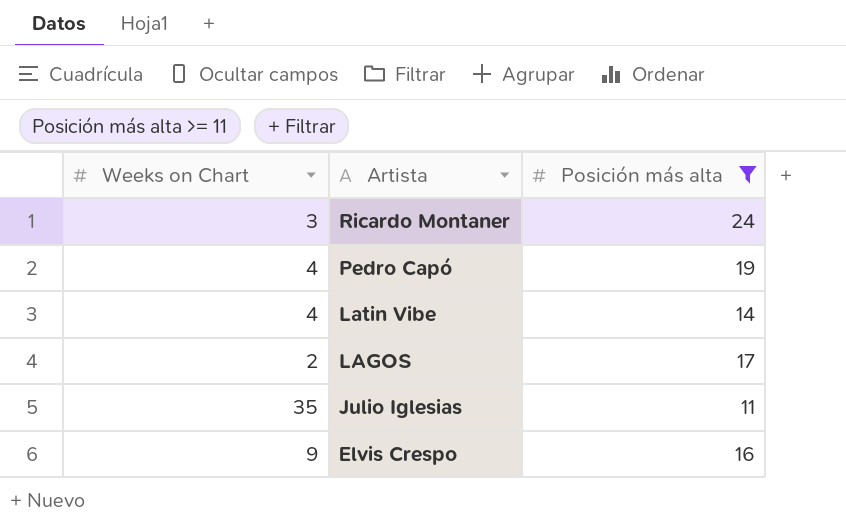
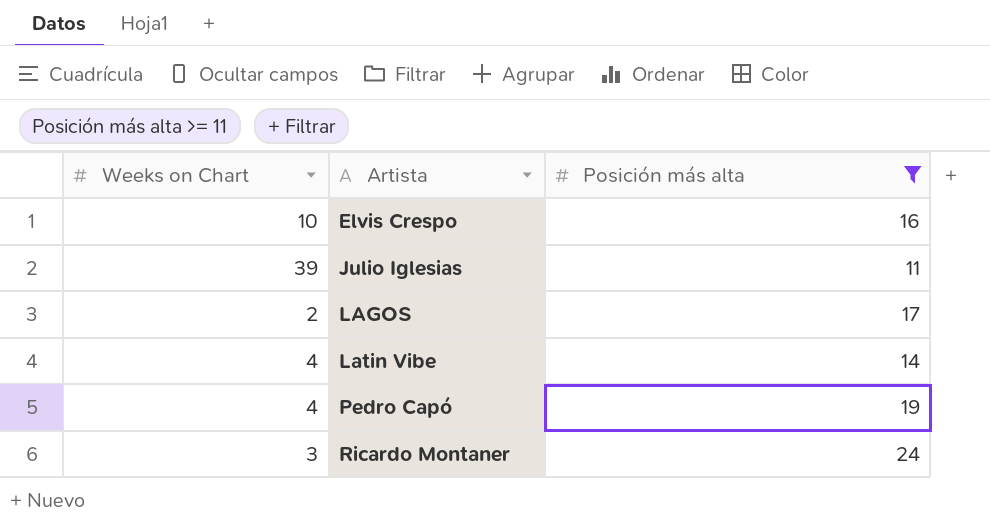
row order: Artista descending -> Artista ascending
Elvis Crespo | Weeks on Chart: 9 -> 10
Julio Iglesias | Weeks on Chart: 35 -> 39

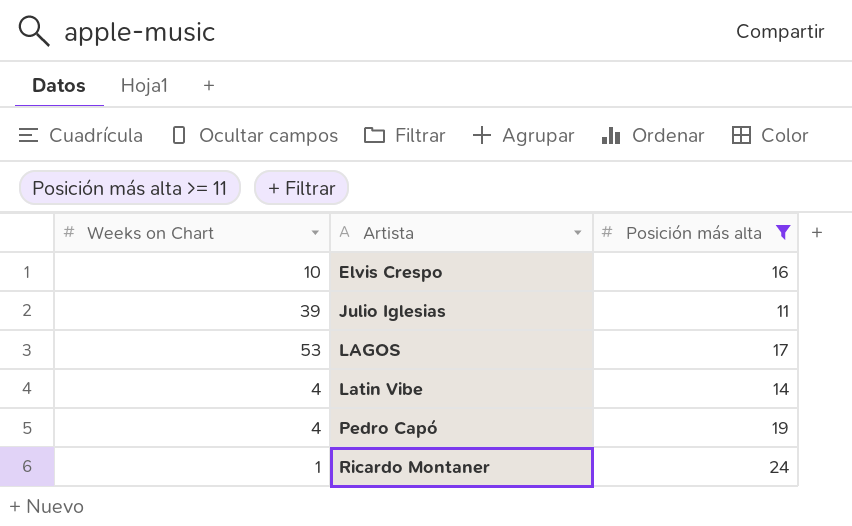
LAGOS | Weeks on Chart: 2 -> 53
Ricardo Montaner | Weeks on Chart: 3 -> 1

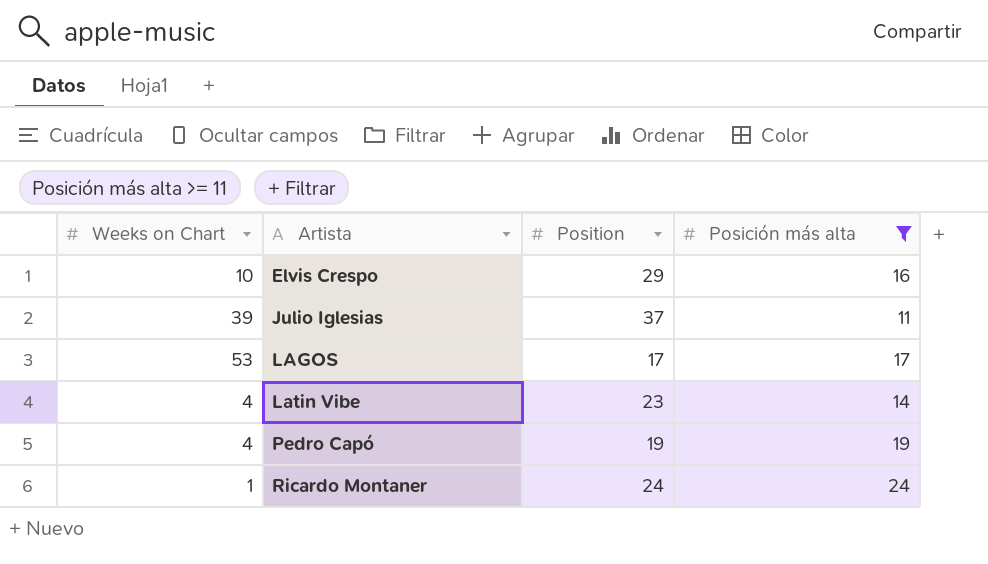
column Position | position: none -> 3

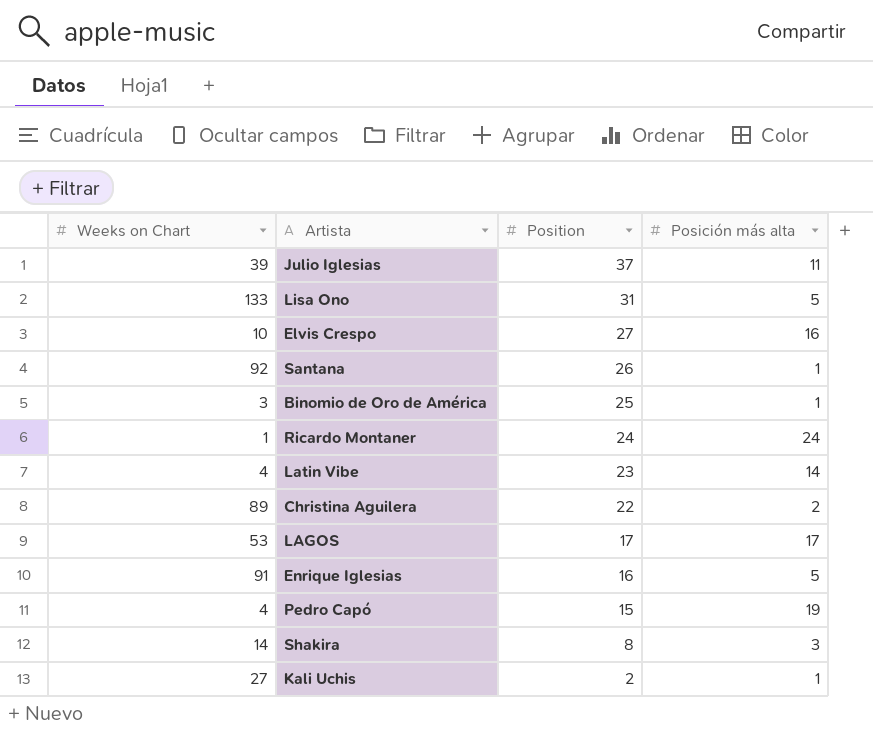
filter: Posición más alta >= 11 -> none
row order: Artista ascending -> Position descending
Elvis Crespo | Position: 29 -> 27
Pedro Capó | Position: 19 -> 15

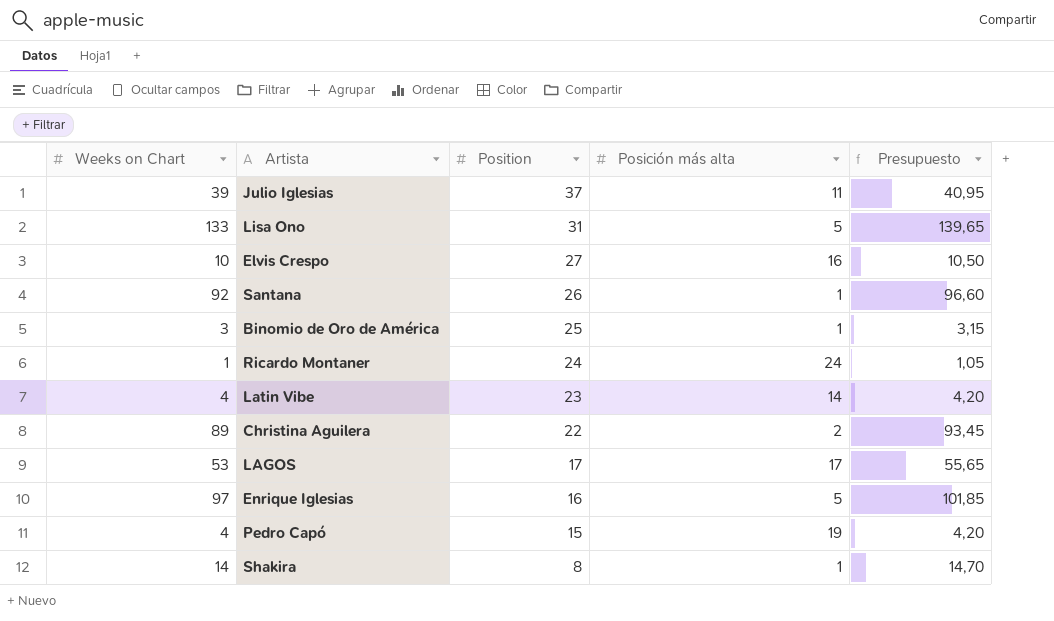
column Presupuesto | formula: none -> [Weeks on Chart] * 1,05
row Kali Uchis: 27 | 2 | 1 -> none
Enrique Iglesias | Weeks on Chart: 91 -> 97
Shakira | Posición más alta: 3 -> 1

